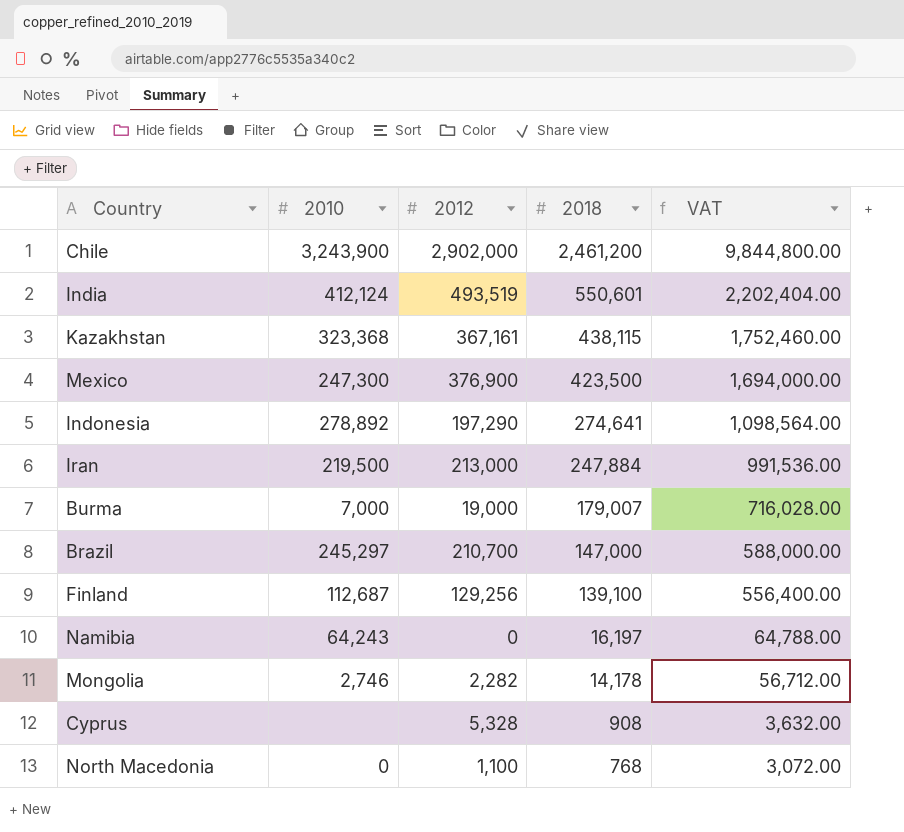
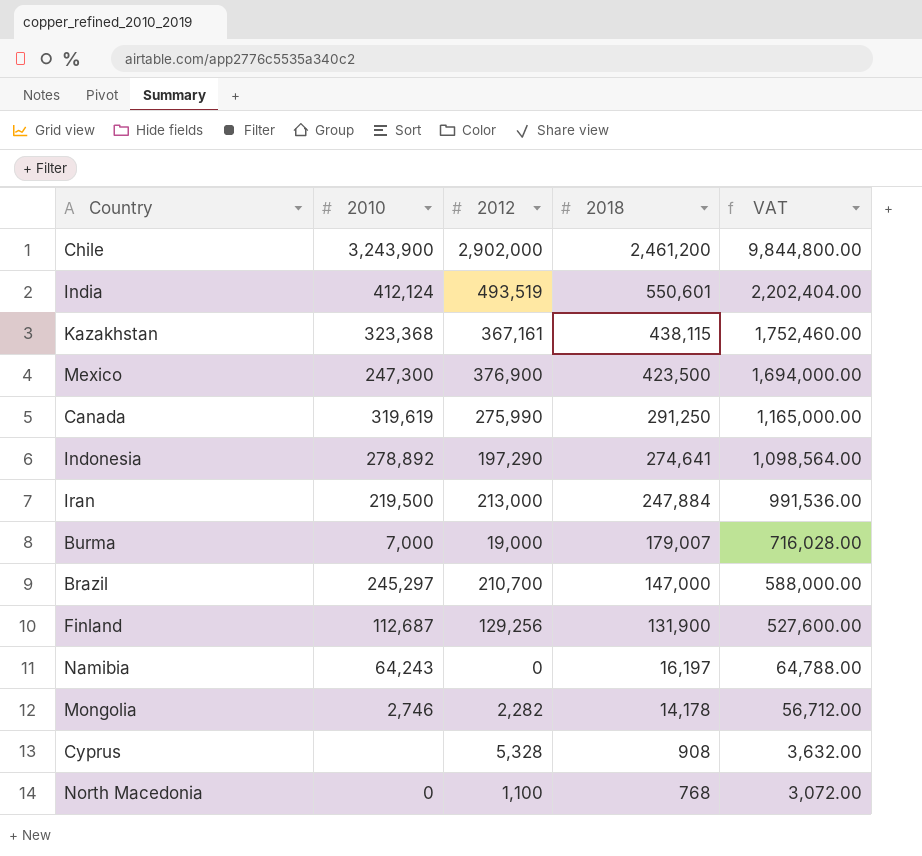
row Canada: none -> 319,619 | 275,990 | 291,250 | 1,165,000.00
Finland | 2018: 139,100 -> 131,900
Finland | VAT: 556,400.00 -> 527,600.00

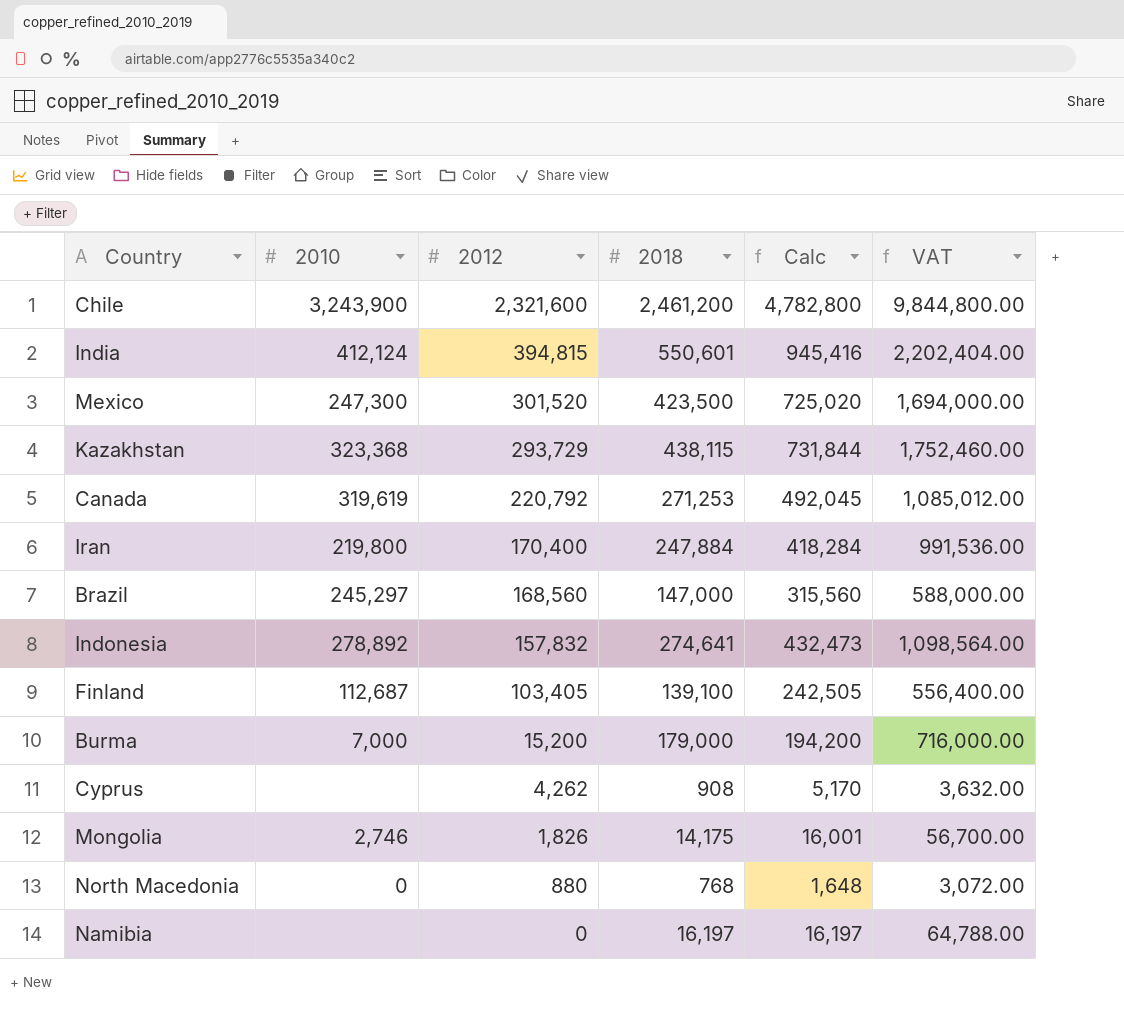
row order: 2018 descending -> 2012 descending
column Calc | formula: none -> [2012] + [2018]
Chile | 2012: 2,902,000 -> 2,321,600
India | 2012: 493,519 -> 394,815
Mexico | 2012: 376,900 -> 301,520
Kazakhstan | 2012: 367,161 -> 293,729
Canada | 2012: 275,990 -> 220,792
Canada | 2018: 291,250 -> 271,253
Canada | VAT: 1,165,000.00 -> 1,085,012.00
Iran | 2010: 219,500 -> 219,800
Iran | 2012: 213,000 -> 170,400
Brazil | 2012: 210,700 -> 168,560
Indonesia | 2012: 197,290 -> 157,832
Finland | 2012: 129,256 -> 103,405
Finland | 2018: 131,900 -> 139,100
Finland | VAT: 527,600.00 -> 556,400.00
Burma | 2012: 19,000 -> 15,200
Burma | 2018: 179,007 -> 179,000
Burma | VAT: 716,028.00 -> 716,000.00
Cyprus | 2012: 5,328 -> 4,262
Mongolia | 2012: 2,282 -> 1,826
Mongolia | 2018: 14,178 -> 14,175
Mongolia | VAT: 56,712.00 -> 56,700.00
North Macedonia | 2012: 1,100 -> 880
Namibia | 2010: 64,243 -> none

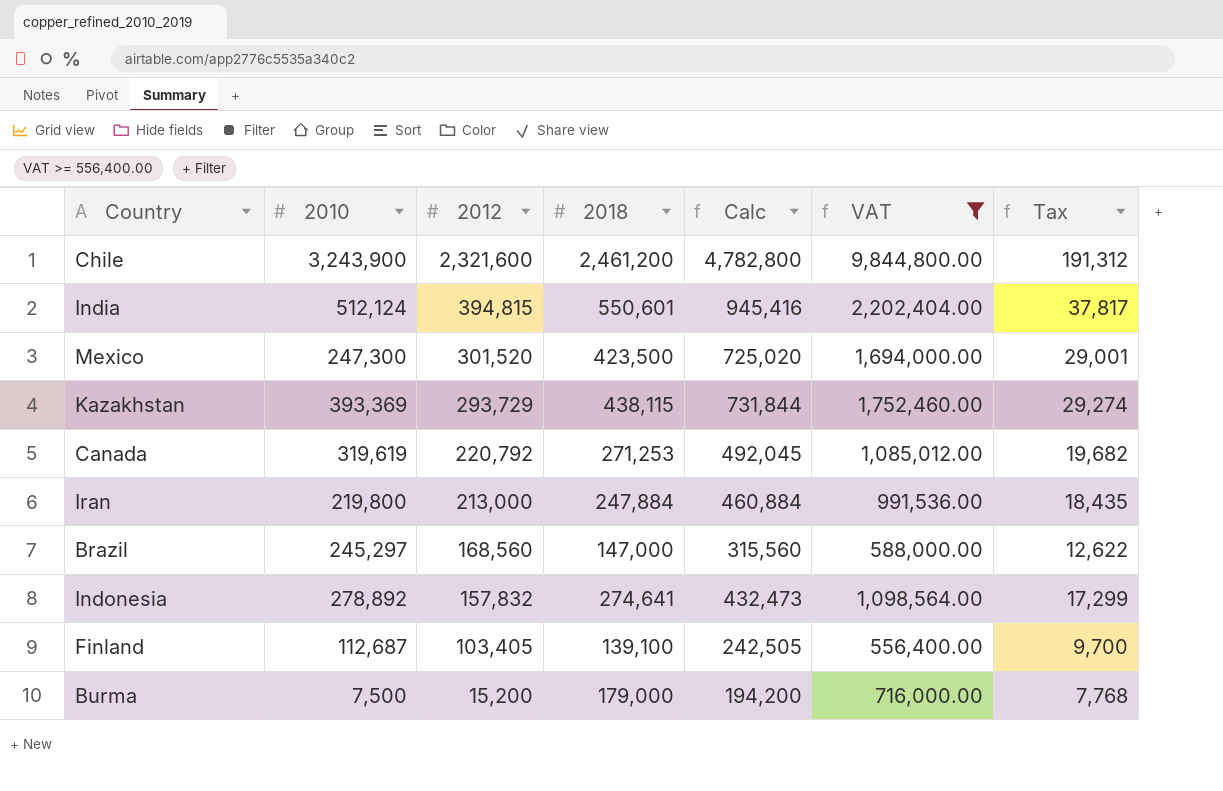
filter: none -> VAT >= 556,400.00
column Tax | formula: none -> [Calc] * 0.04
India | 2010: 412,124 -> 512,124
Kazakhstan | 2010: 323,368 -> 393,369
Iran | 2012: 170,400 -> 213,000
Iran | Calc: 418,284 -> 460,884
Burma | 2010: 7,000 -> 7,500

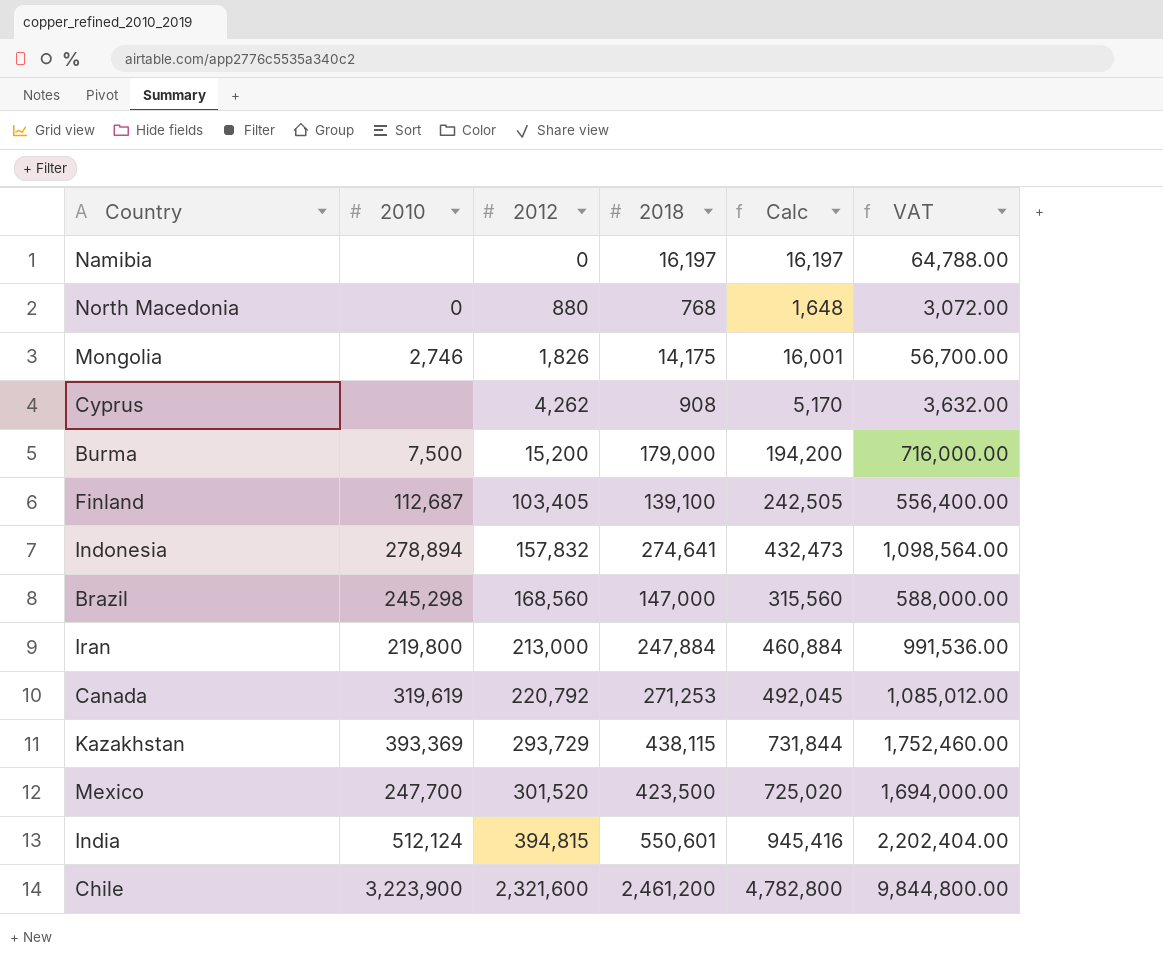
filter: VAT >= 556,400.00 -> none
row order: 2012 descending -> 2012 ascending
column Tax | formula: [Calc] * 0.04 -> none
Indonesia | 2010: 278,892 -> 278,894
Brazil | 2010: 245,297 -> 245,298
Mexico | 2010: 247,300 -> 247,700
Chile | 2010: 3,243,900 -> 3,223,900

